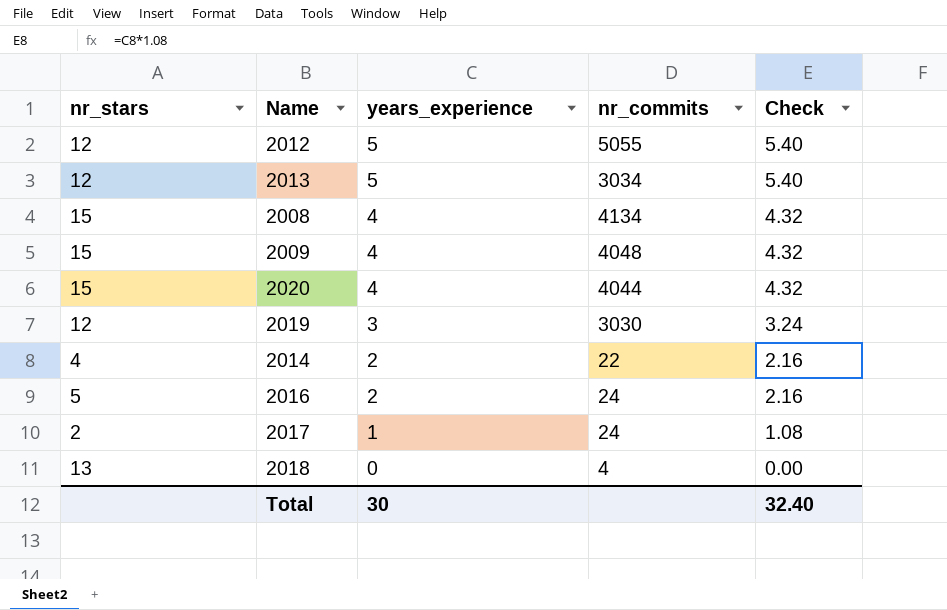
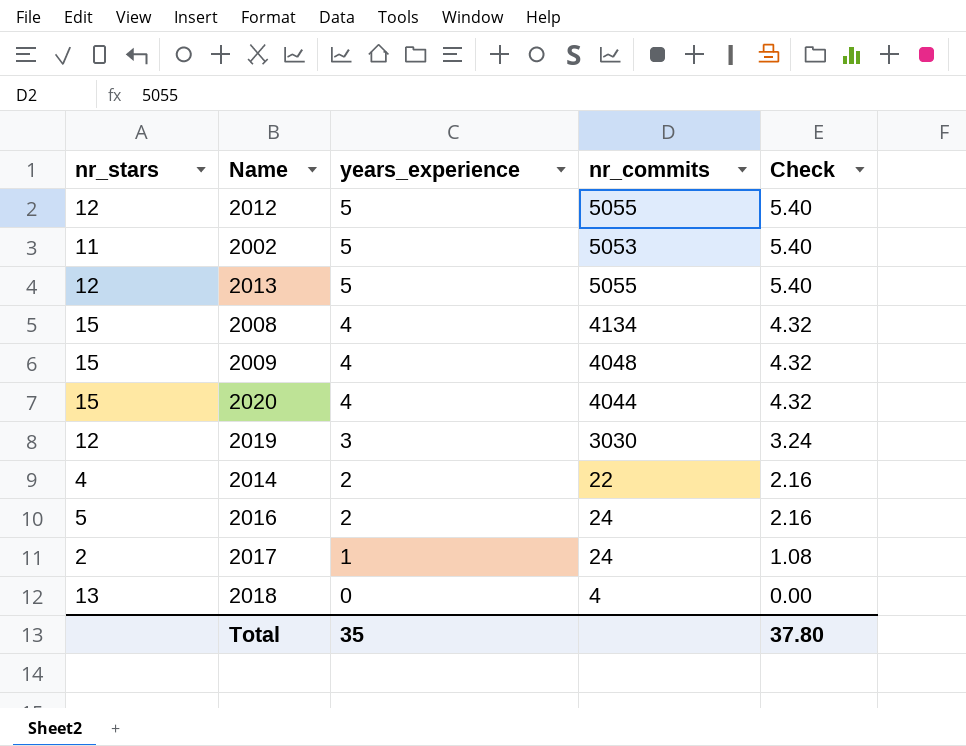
row 2002: none -> 11 | 5 | 5053 | 5.40
2013 | nr_commits: 3034 -> 5055
Total | years_experience: 30 -> 35
Total | Check: 32.40 -> 37.80

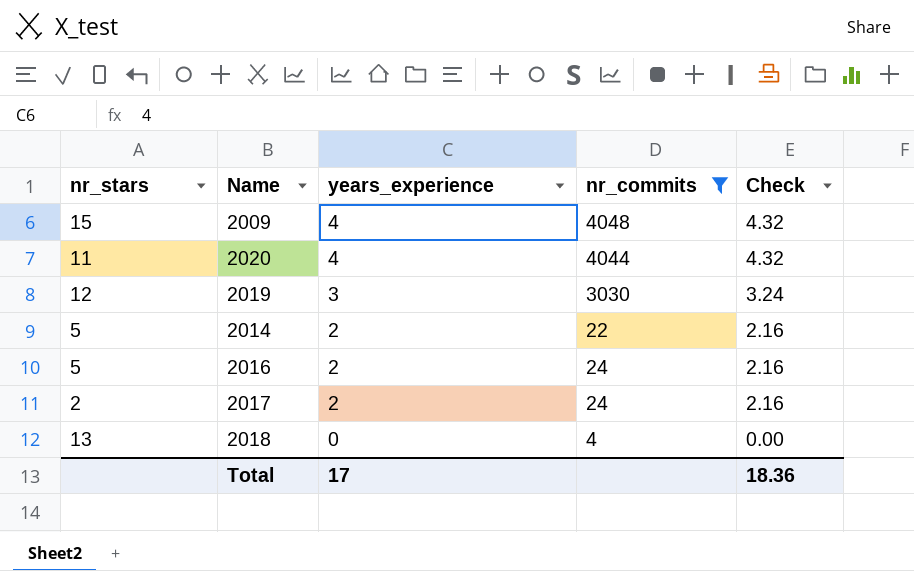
filter: none -> nr_commits <= 4048
2020 | nr_stars: 15 -> 11
2014 | nr_stars: 4 -> 5
2017 | years_experience: 1 -> 2
2017 | Check: 1.08 -> 2.16
Total | years_experience: 35 -> 17
Total | Check: 37.80 -> 18.36

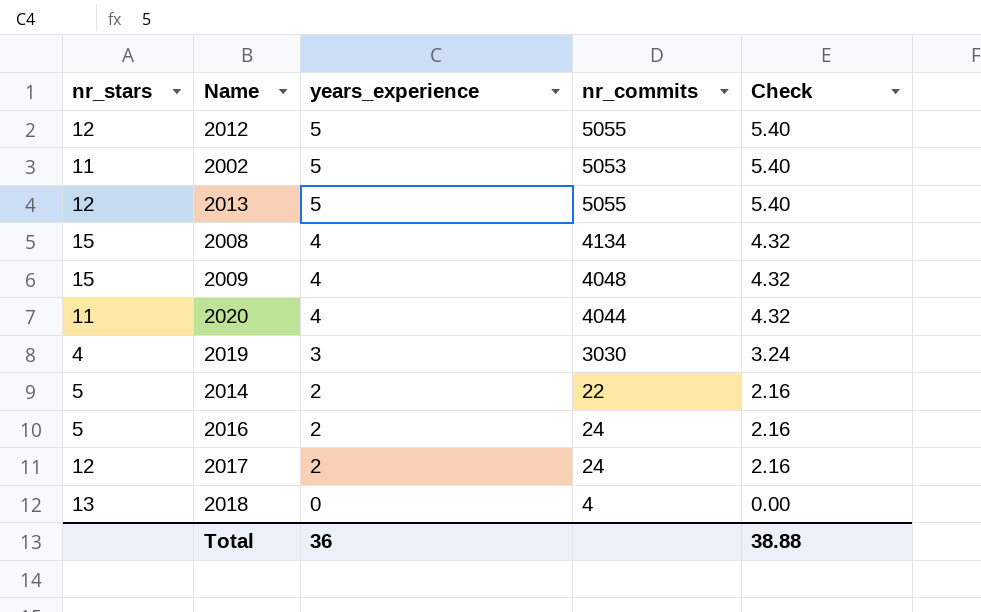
filter: nr_commits <= 4048 -> none
2019 | nr_stars: 12 -> 4
2017 | nr_stars: 2 -> 12
Total | years_experience: 17 -> 36
Total | Check: 18.36 -> 38.88

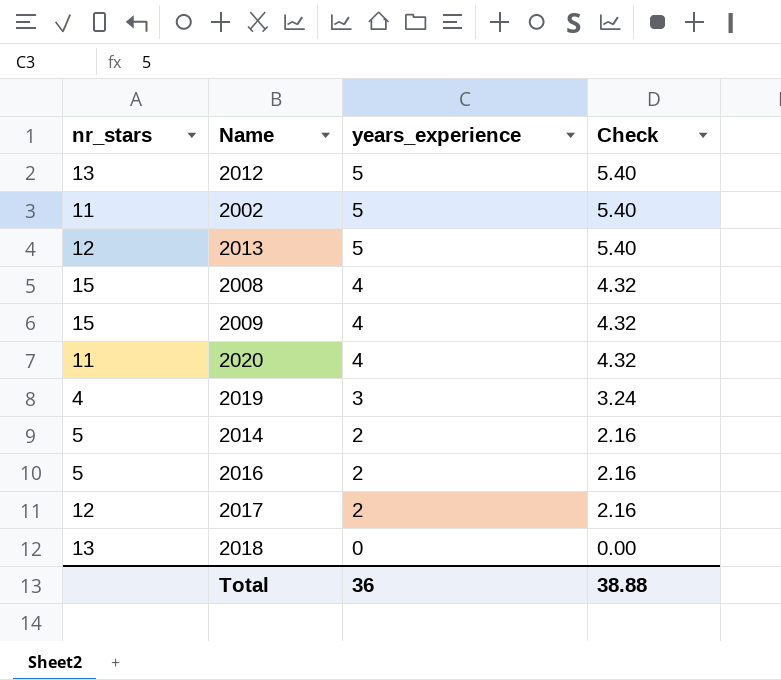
column nr_commits | position: 4 -> none
2012 | nr_stars: 12 -> 13

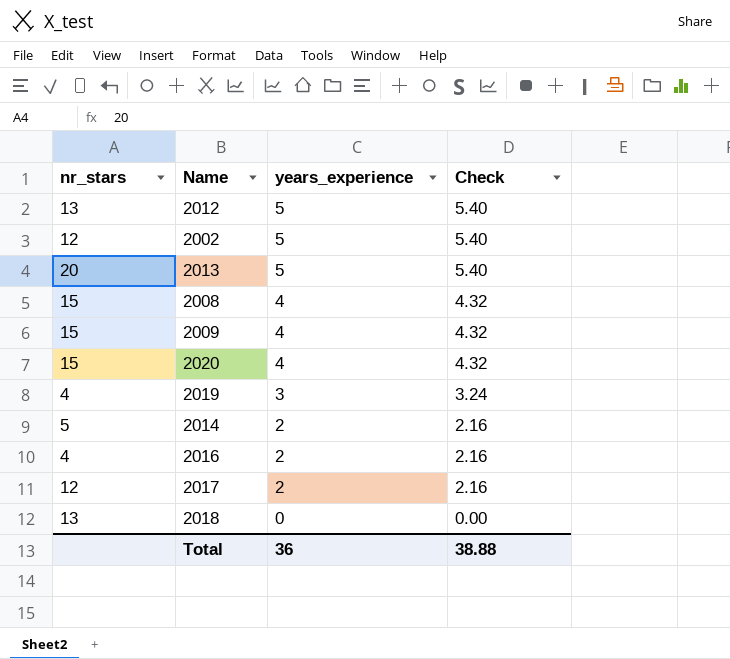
2002 | nr_stars: 11 -> 12
2013 | nr_stars: 12 -> 20
2020 | nr_stars: 11 -> 15
2016 | nr_stars: 5 -> 4

